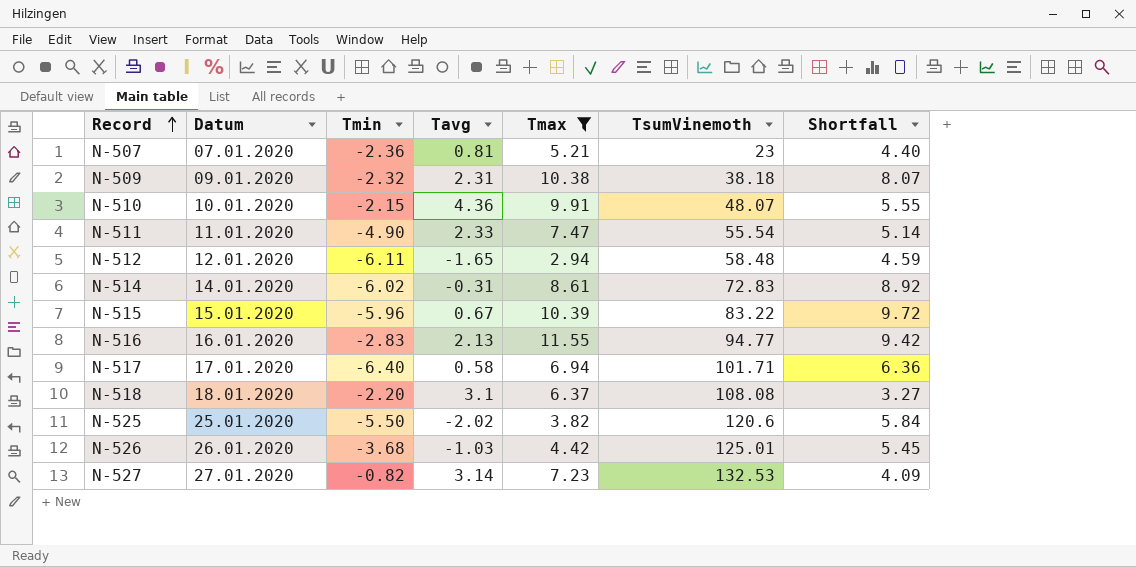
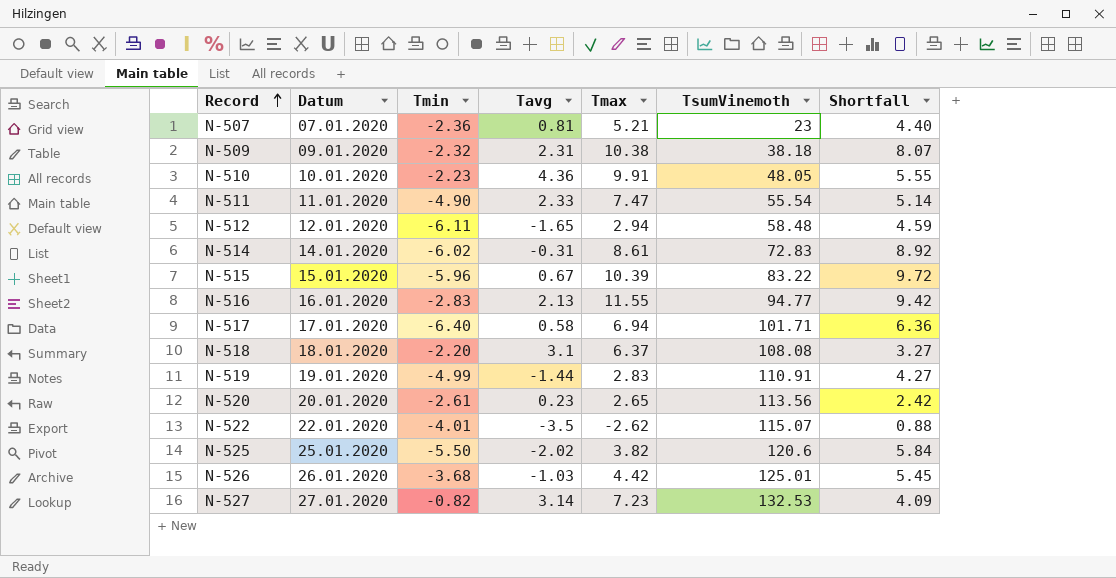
filter: Tmax >= 2.94 -> none
N-510 | Tmin: -2.15 -> -2.23
N-510 | TsumVinemoth: 48.07 -> 48.05

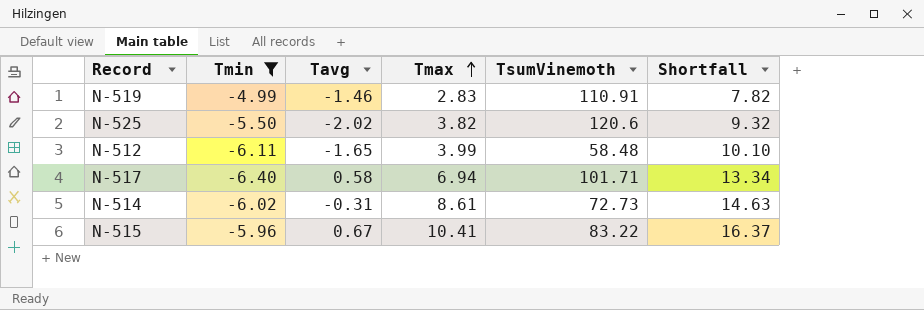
filter: none -> Tmin <= -4.99
row order: Record ascending -> Tmax ascending
column Datum | position: 2 -> none
column Shortfall | formula: [Tmax] - [Tavg] -> [Tmax] - [Tmin]
N-519 | Tavg: -1.44 -> -1.46
N-512 | Tmax: 2.94 -> 3.99
N-514 | TsumVinemoth: 72.83 -> 72.73
N-515 | Tmax: 10.39 -> 10.41

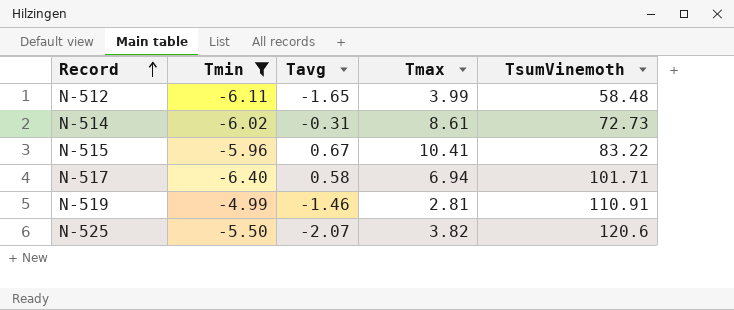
row order: Tmax ascending -> Record ascending
column Shortfall | formula: [Tmax] - [Tmin] -> none
N-519 | Tmax: 2.83 -> 2.81
N-525 | Tavg: -2.02 -> -2.07

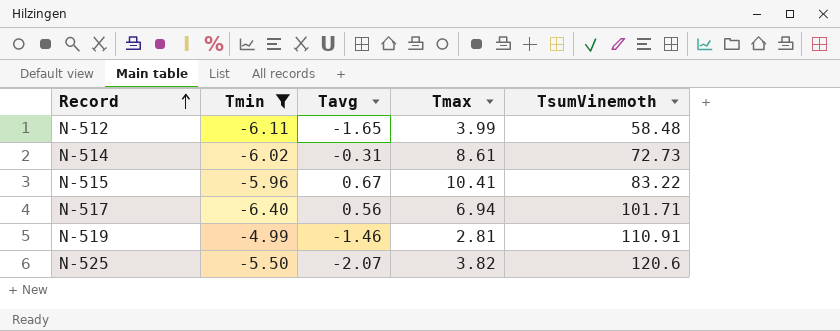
N-517 | Tavg: 0.58 -> 0.56

